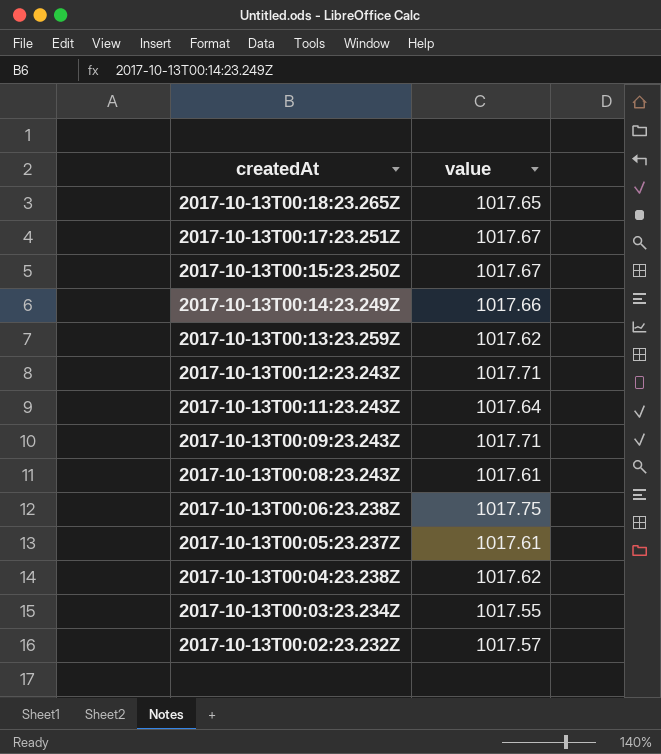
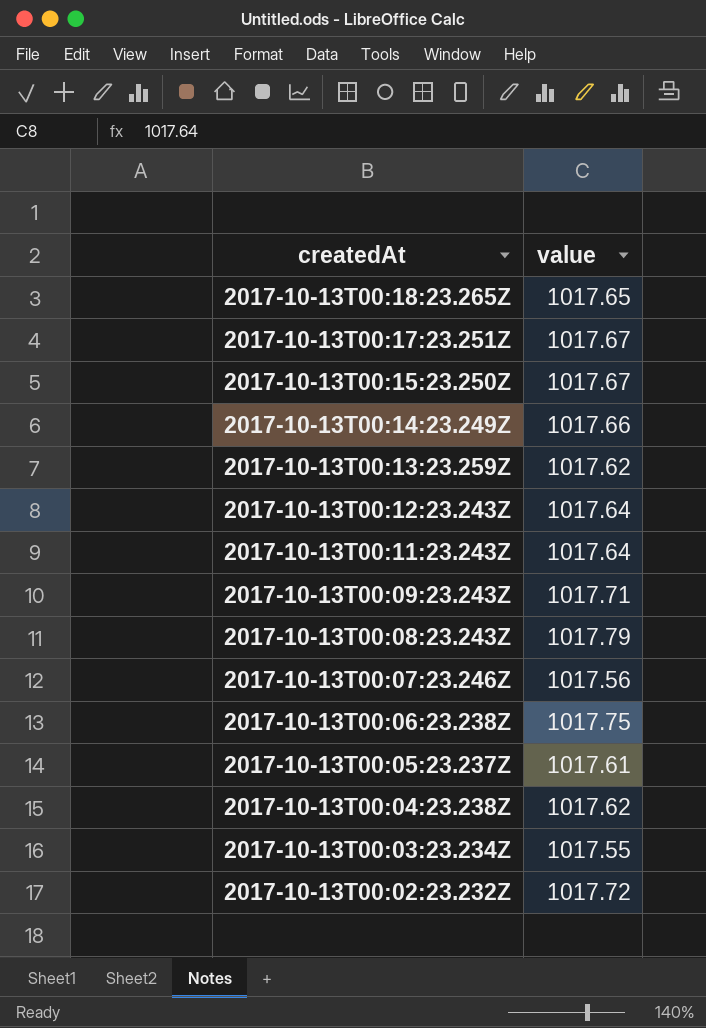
2017-10-13T00:12:23.243Z | value: 1017.71 -> 1017.64
2017-10-13T00:08:23.243Z | value: 1017.61 -> 1017.79
row 2017-10-13T00:07:23.246Z: none -> 1017.56
2017-10-13T00:02:23.232Z | value: 1017.57 -> 1017.72

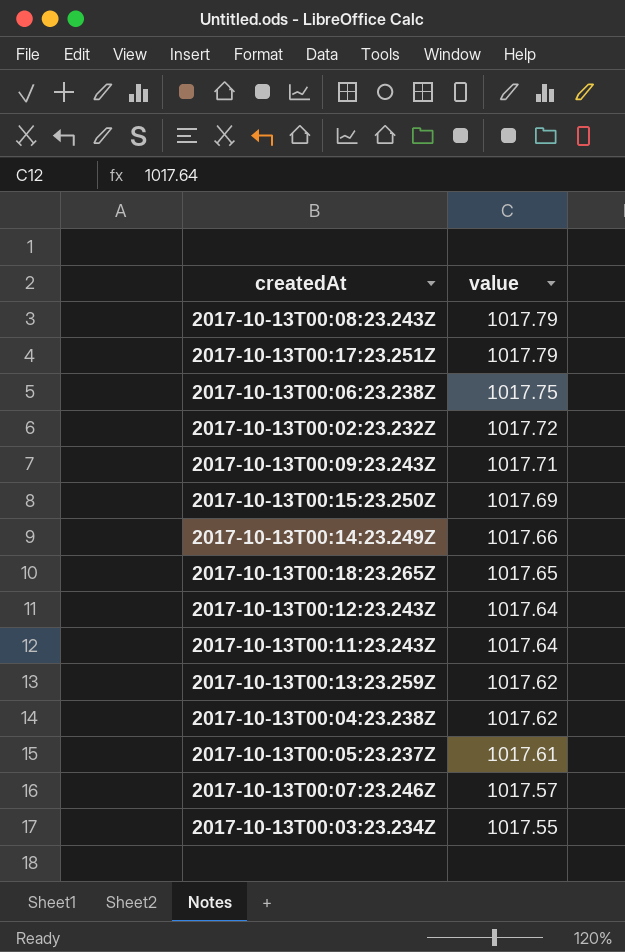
row order: createdAt descending -> value descending
2017-10-13T00:17:23.251Z | value: 1017.67 -> 1017.79
2017-10-13T00:15:23.250Z | value: 1017.67 -> 1017.69
2017-10-13T00:07:23.246Z | value: 1017.56 -> 1017.57

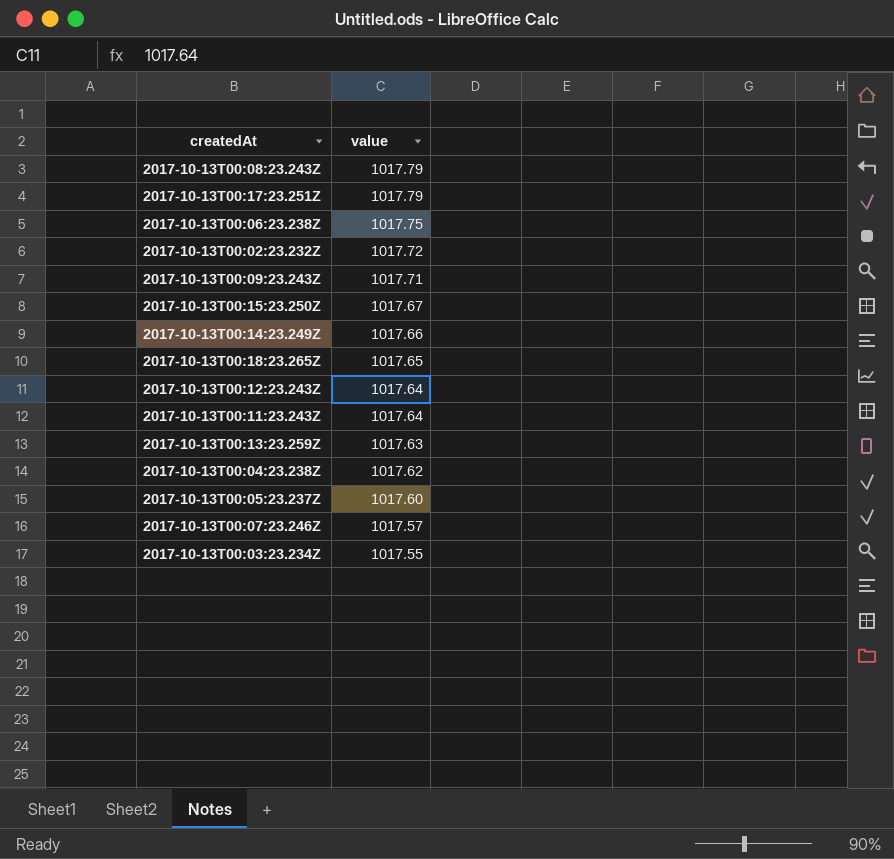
2017-10-13T00:15:23.250Z | value: 1017.69 -> 1017.67
2017-10-13T00:13:23.259Z | value: 1017.62 -> 1017.63
2017-10-13T00:05:23.237Z | value: 1017.61 -> 1017.60

